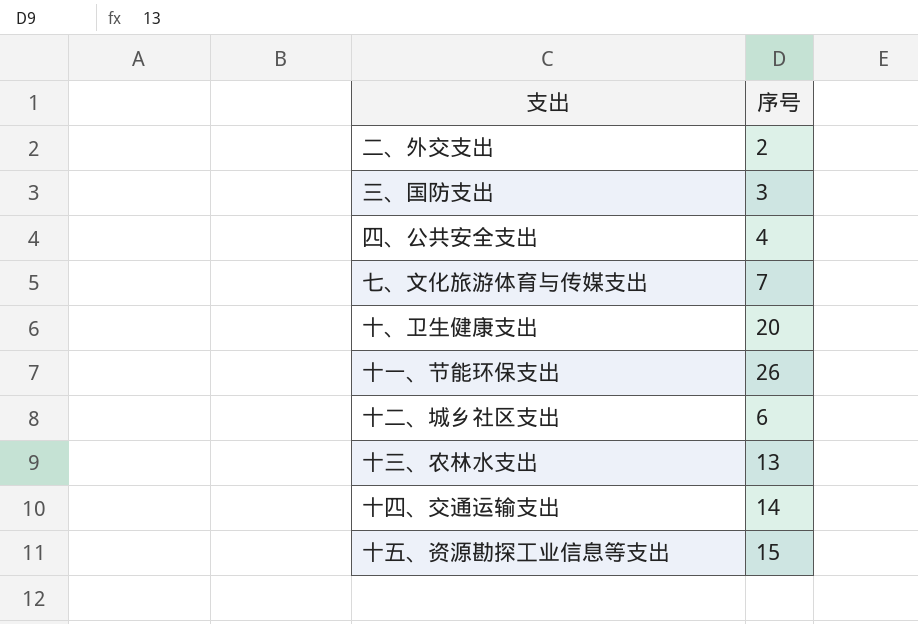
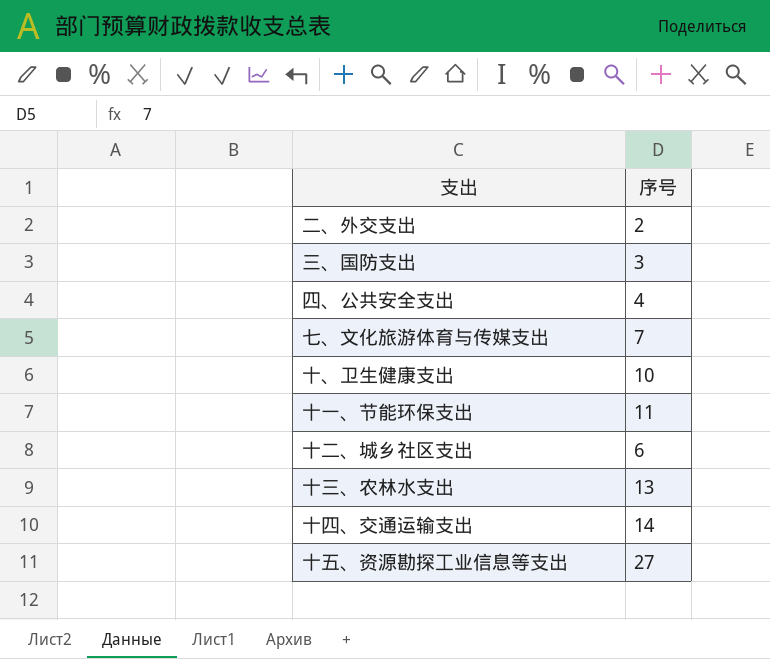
十、卫生健康支出 | 序号: 20 -> 10
十一、节能环保支出 | 序号: 26 -> 11
十五、资源勘探工业信息等支出 | 序号: 15 -> 27

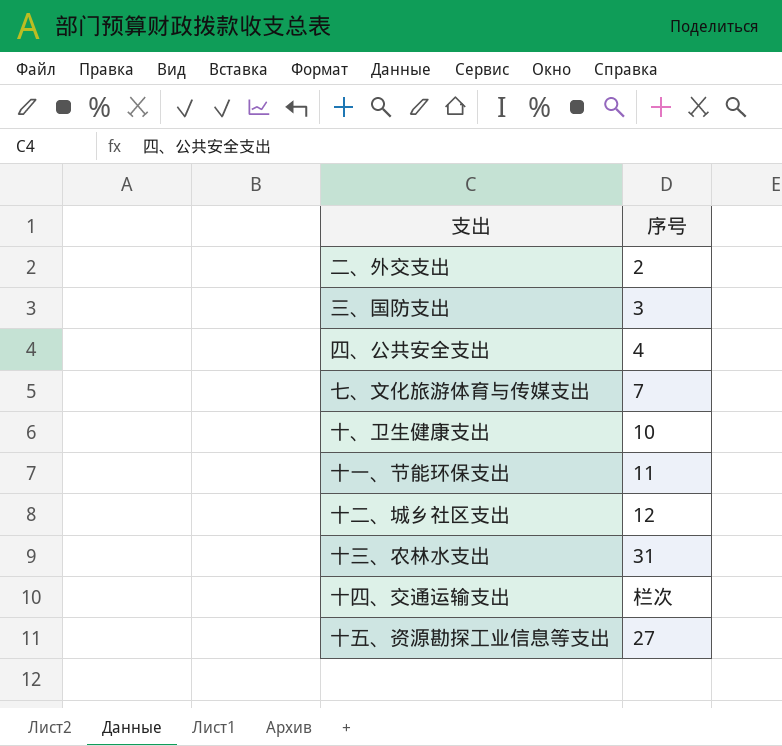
十二、城乡社区支出 | 序号: 6 -> 12
十三、农林水支出 | 序号: 13 -> 31
十四、交通运输支出 | 序号: 14 -> 栏次

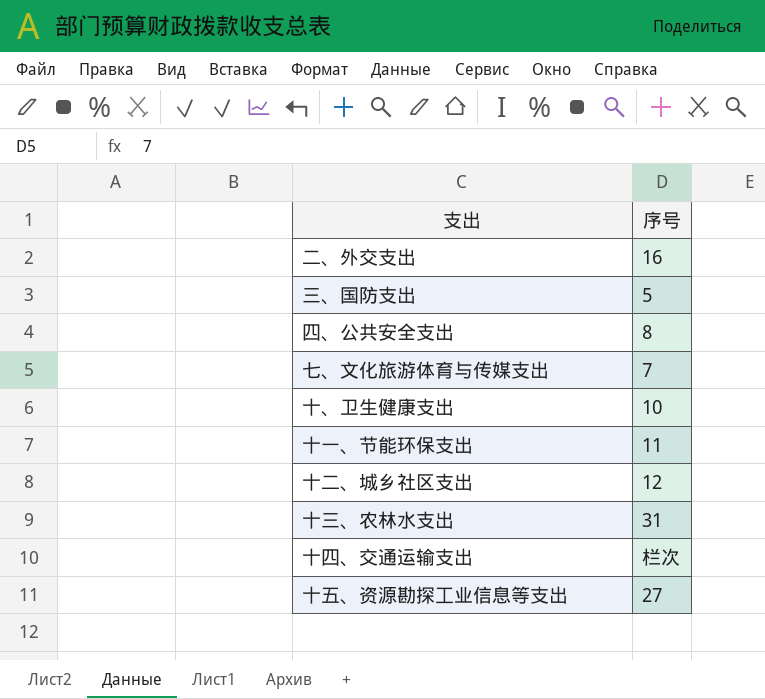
二、外交支出 | 序号: 2 -> 16
三、国防支出 | 序号: 3 -> 5
四、公共安全支出 | 序号: 4 -> 8

